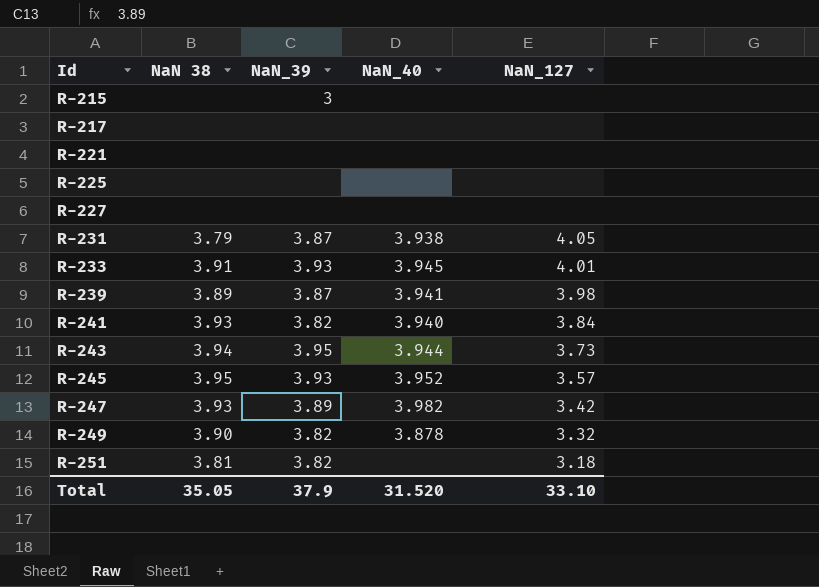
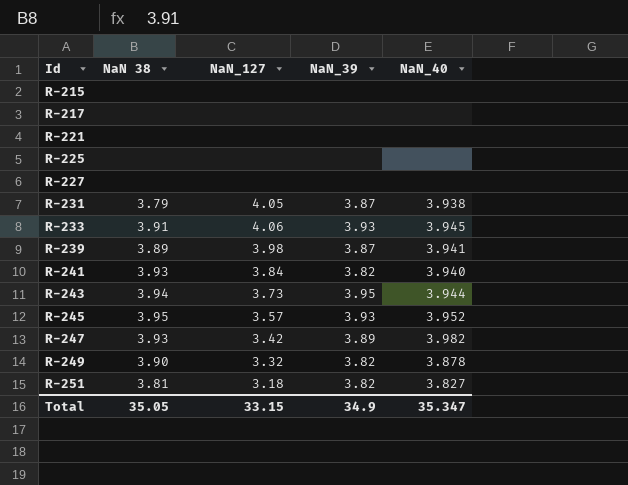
column NaN_127 | position: 5 -> 3
R-215 | NaN_39: 3 -> none
R-233 | NaN_127: 4.01 -> 4.06
R-251 | NaN_40: none -> 3.827
Total | NaN_127: 33.10 -> 33.15
Total | NaN_39: 37.9 -> 34.9
Total | NaN_40: 31.520 -> 35.347

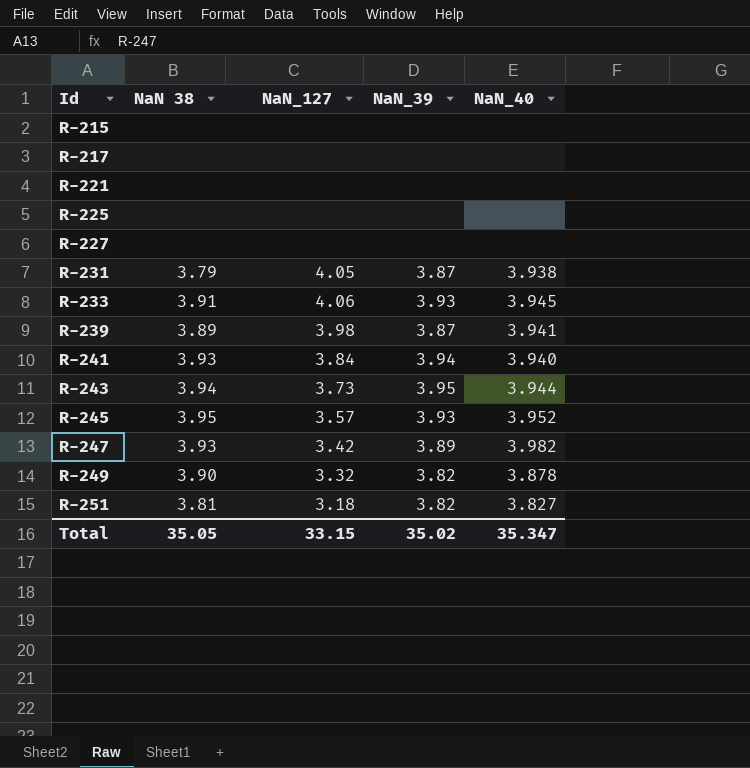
R-241 | NaN_39: 3.82 -> 3.94
Total | NaN_39: 34.9 -> 35.02

